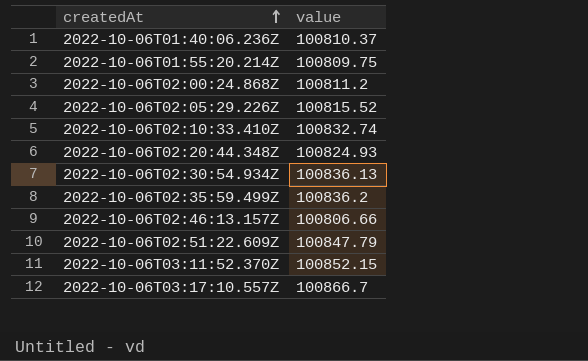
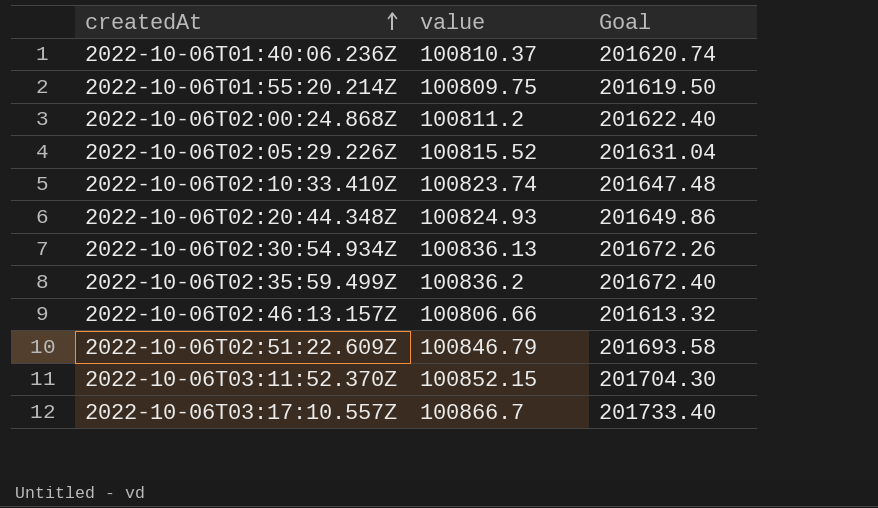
column Goal | formula: none -> [value] * 2
2022-10-06T02:10:33.410Z | value: 100832.74 -> 100823.74
2022-10-06T02:51:22.609Z | value: 100847.79 -> 100846.79

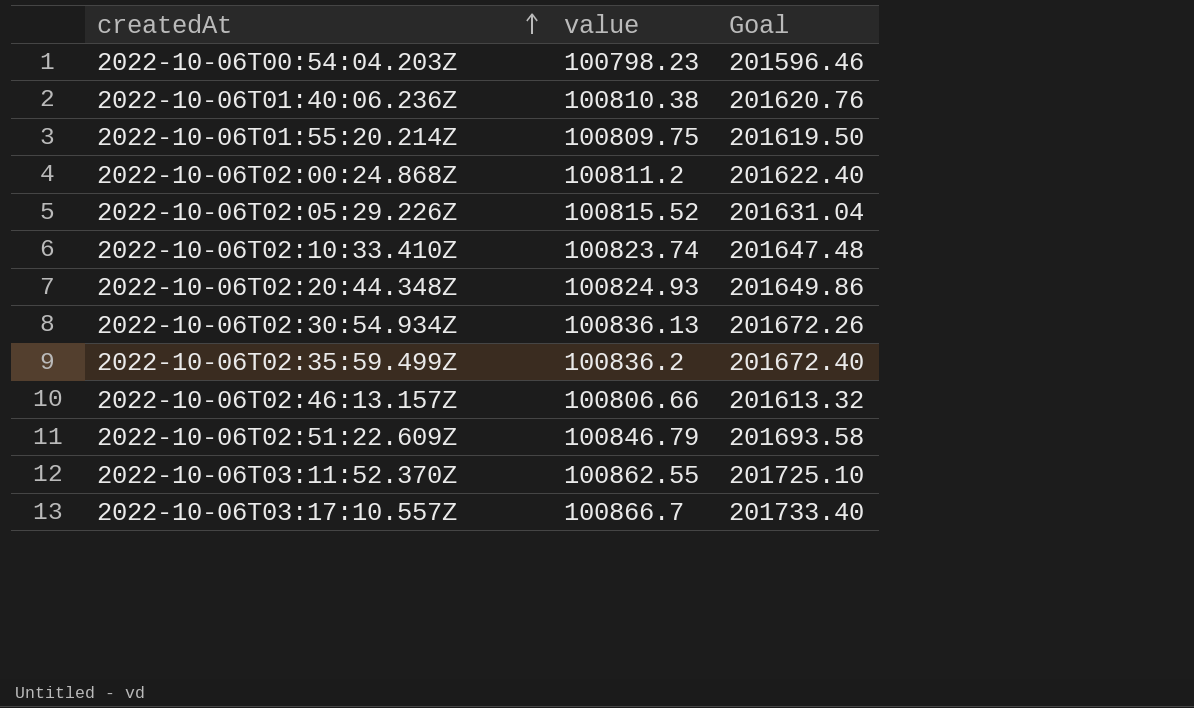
row 2022-10-06T00:54:04.203Z: none -> 100798.23 | 201596.46
2022-10-06T01:40:06.236Z | value: 100810.37 -> 100810.38
2022-10-06T01:40:06.236Z | Goal: 201620.74 -> 201620.76
2022-10-06T03:11:52.370Z | value: 100852.15 -> 100862.55
2022-10-06T03:11:52.370Z | Goal: 201704.30 -> 201725.10

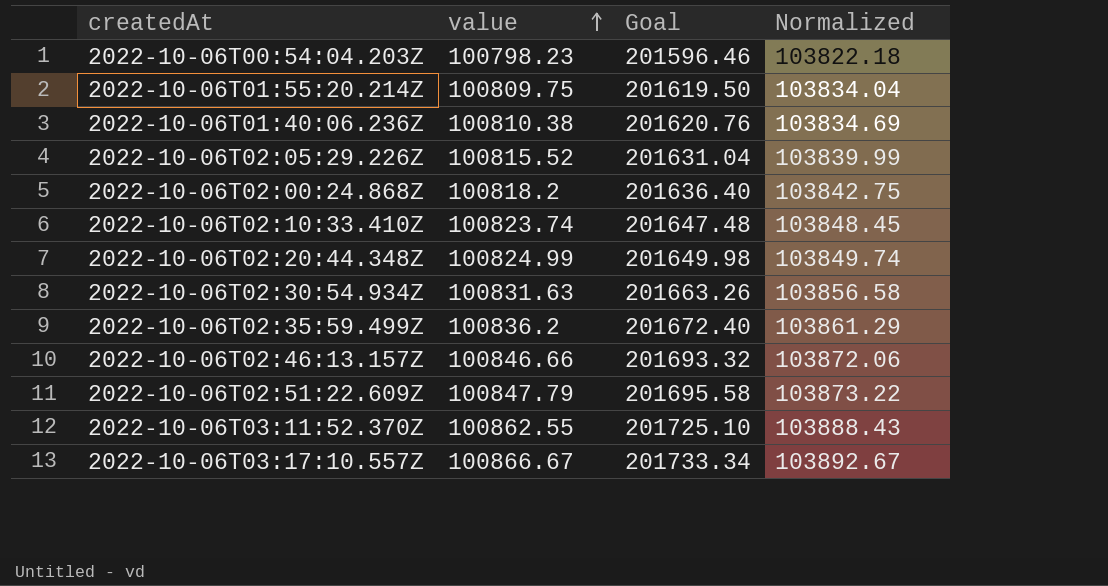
row order: createdAt ascending -> value ascending
column Normalized | formula: none -> [value] * 1.03
2022-10-06T02:00:24.868Z | value: 100811.2 -> 100818.2
2022-10-06T02:00:24.868Z | Goal: 201622.40 -> 201636.40
2022-10-06T02:20:44.348Z | value: 100824.93 -> 100824.99
2022-10-06T02:20:44.348Z | Goal: 201649.86 -> 201649.98
2022-10-06T02:30:54.934Z | value: 100836.13 -> 100831.63
2022-10-06T02:30:54.934Z | Goal: 201672.26 -> 201663.26
2022-10-06T02:46:13.157Z | value: 100806.66 -> 100846.66
2022-10-06T02:46:13.157Z | Goal: 201613.32 -> 201693.32
2022-10-06T02:51:22.609Z | value: 100846.79 -> 100847.79
2022-10-06T02:51:22.609Z | Goal: 201693.58 -> 201695.58
2022-10-06T03:17:10.557Z | value: 100866.7 -> 100866.67
2022-10-06T03:17:10.557Z | Goal: 201733.40 -> 201733.34

